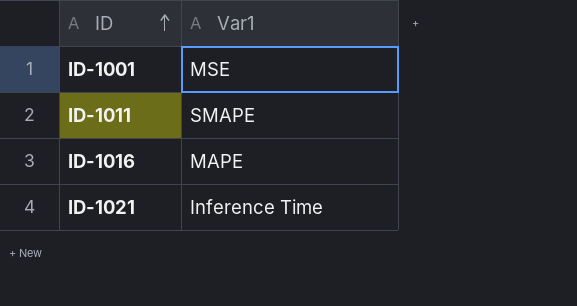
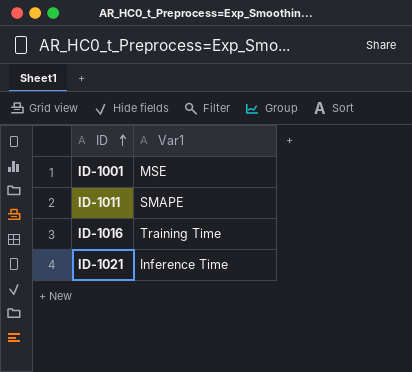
ID-1016 | Var1: MAPE -> Training Time

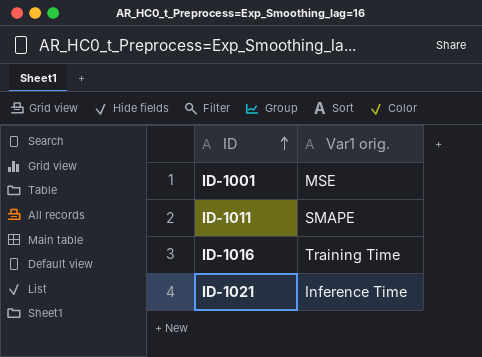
column name: Var1 -> Var1 orig.

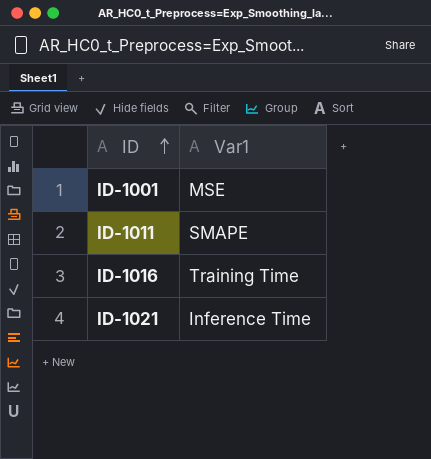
column name: Var1 orig. -> Var1

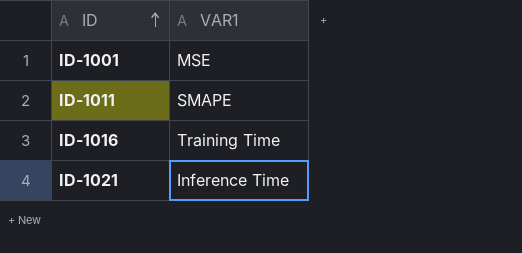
column name: Var1 -> VAR1

